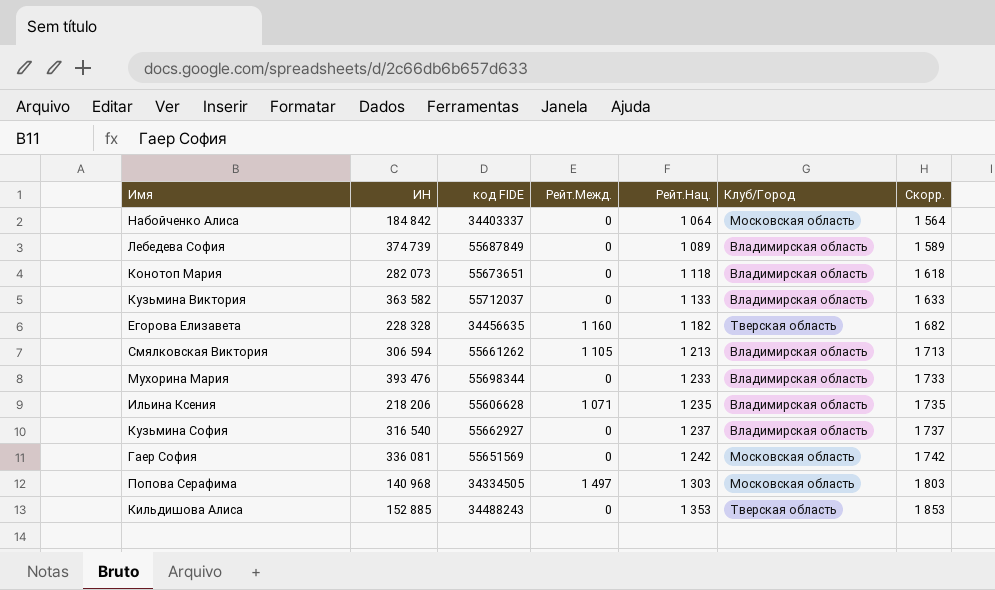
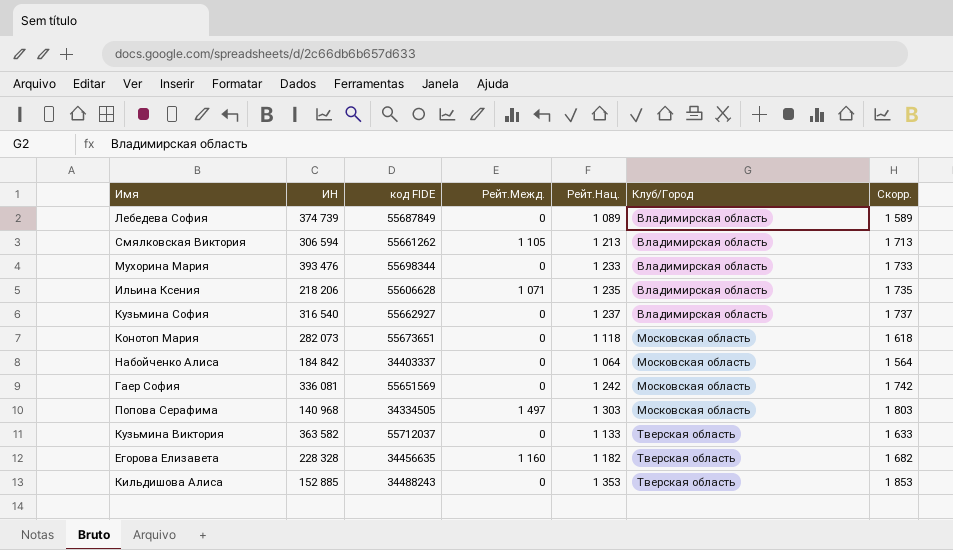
row order: Рейт.Нац. ascending -> Клуб/Город ascending
Конотоп Мария | Клуб/Город: Владимирская область -> Московская область
Кузьмина Виктория | Клуб/Город: Владимирская область -> Тверская область

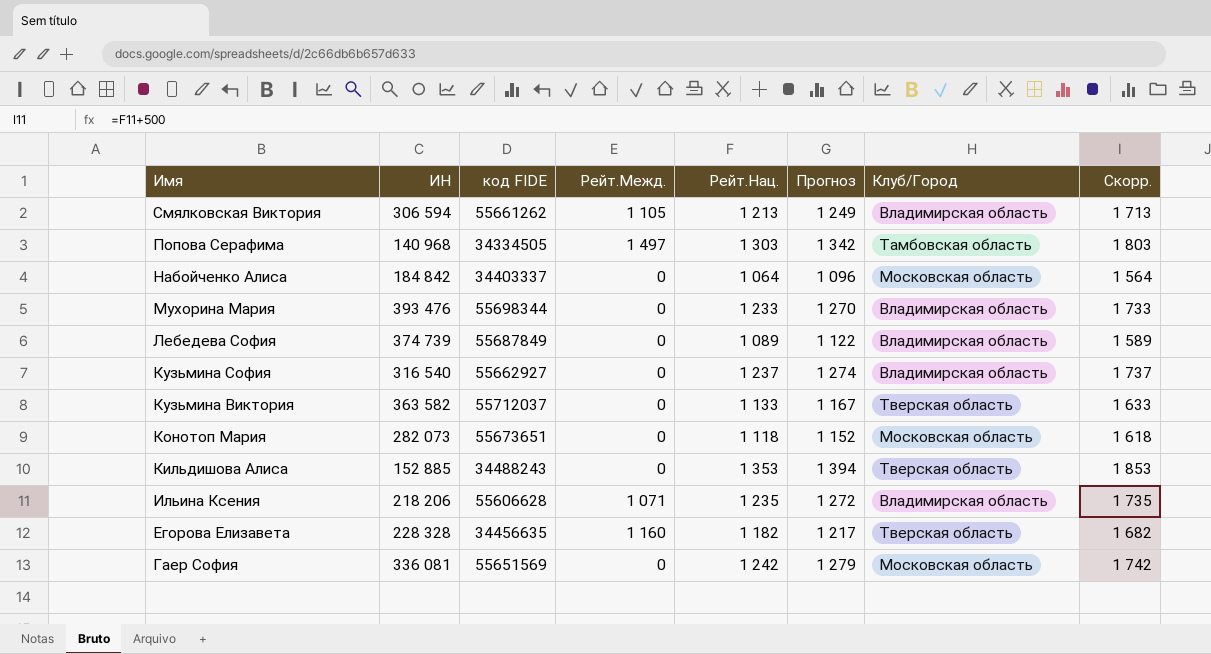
row order: Клуб/Город ascending -> Имя descending
column Прогноз | formula: none -> [Рейт.Нац.] * 1,03
Попова Серафима | Клуб/Город: Московская область -> Тамбовская область

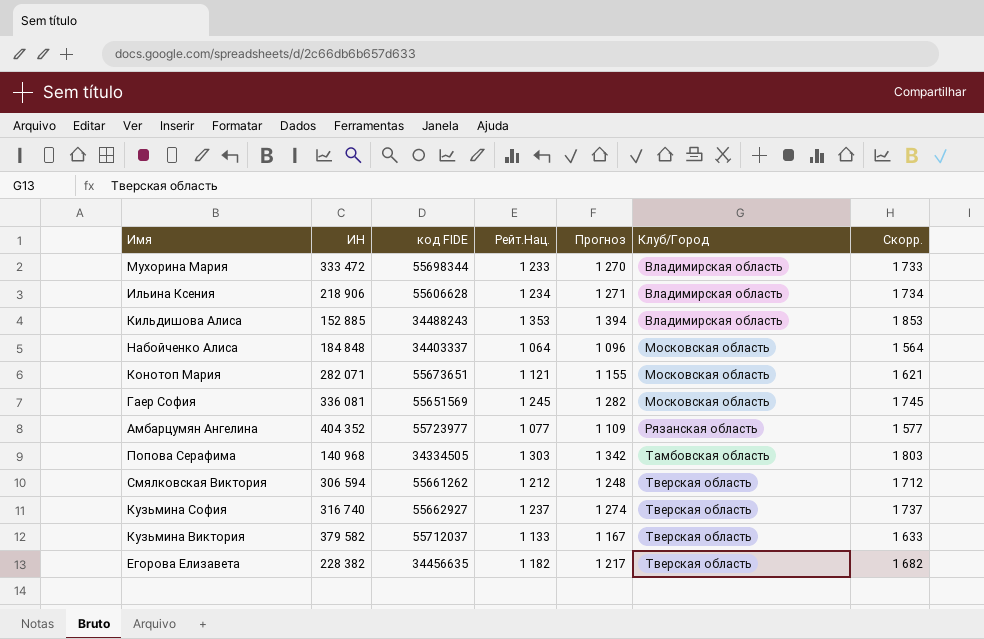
row order: Имя descending -> Клуб/Город ascending
column Рейт.Межд. | position: 4 -> none
row Лебедева София: 374 739 | 55687849 | 0 | 1 089 | 1 122 | Владимирская область | 1 589 -> none
Мухорина Мария | ИН: 393 476 -> 333 472
Ильина Ксения | ИН: 218 206 -> 218 906
Ильина Ксения | Рейт.Нац.: 1 235 -> 1 234
Ильина Ксения | Прогноз: 1 272 -> 1 271
Ильина Ксения | Скорр.: 1 735 -> 1 734
Кильдишова Алиса | Клуб/Город: Тверская область -> Владимирская область
Набойченко Алиса | ИН: 184 842 -> 184 848
Конотоп Мария | ИН: 282 073 -> 282 071
Конотоп Мария | Рейт.Нац.: 1 118 -> 1 121
Конотоп Мария | Прогноз: 1 152 -> 1 155
Конотоп Мария | Скорр.: 1 618 -> 1 621
Гаер София | Рейт.Нац.: 1 242 -> 1 245
Гаер София | Прогноз: 1 279 -> 1 282
Гаер София | Скорр.: 1 742 -> 1 745
row Амбарцумян Ангелина: none -> 404 352 | 55723977 | 1 077 | 1 109 | Рязанская область | 1 577
Смялковская Виктория | Рейт.Нац.: 1 213 -> 1 212
Смялковская Виктория | Прогноз: 1 249 -> 1 248
Смялковская Виктория | Клуб/Город: Владимирская область -> Тверская область
Смялковская Виктория | Скорр.: 1 713 -> 1 712
Кузьмина София | ИН: 316 540 -> 316 740
Кузьмина София | Клуб/Город: Владимирская область -> Тверская область
Кузьмина Виктория | ИН: 363 582 -> 379 582
Егорова Елизавета | ИН: 228 328 -> 228 382

